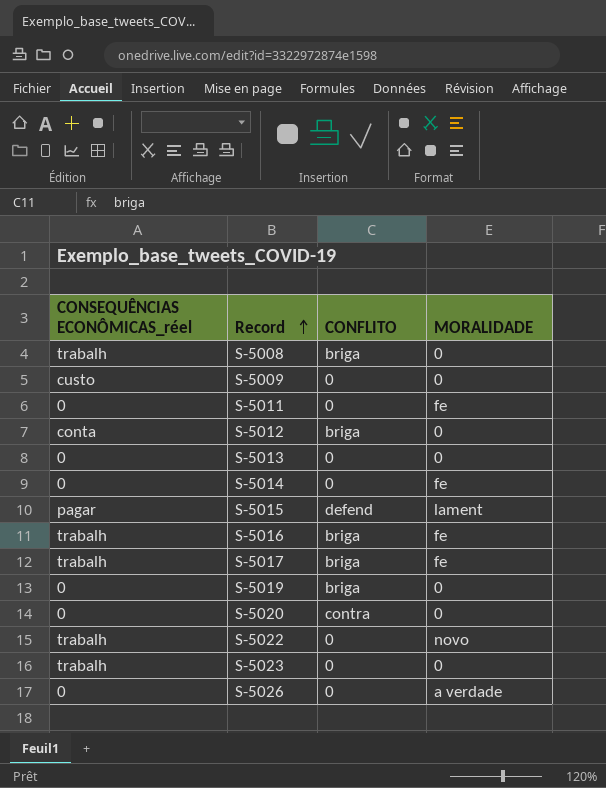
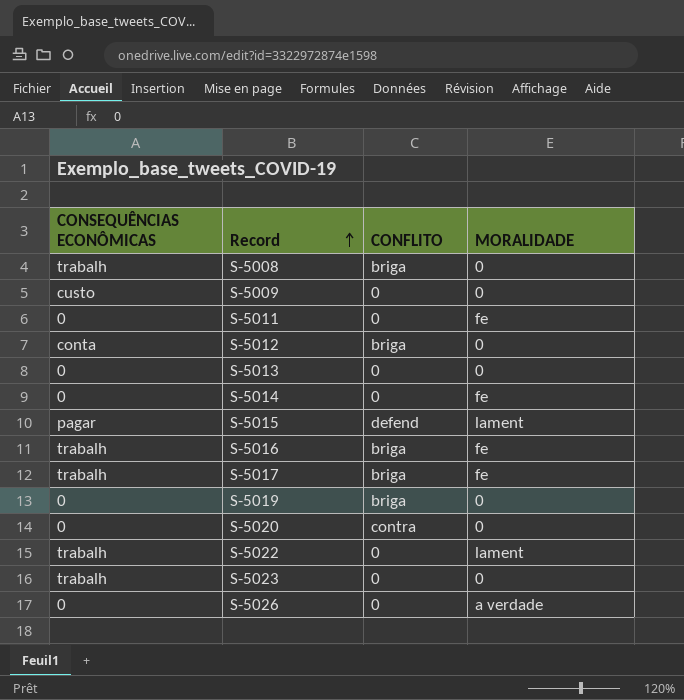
column name: CONSEQUÊNCIAS ECONÔMICAS_réel -> CONSEQUÊNCIAS ECONÔMICAS
S-5022 | MORALIDADE: novo -> lament

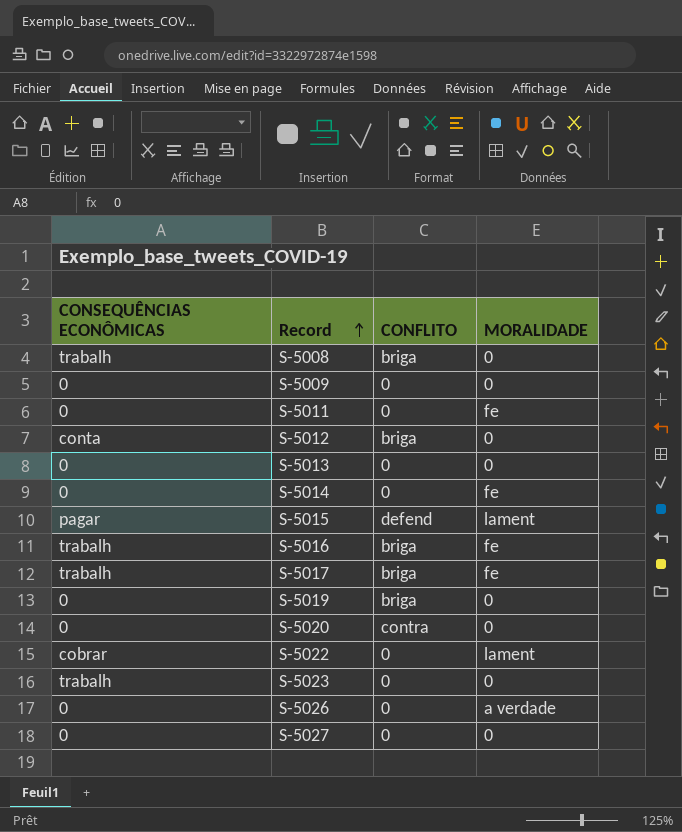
S-5009 | CONSEQUÊNCIAS ECONÔMICAS: custo -> 0
S-5022 | CONSEQUÊNCIAS ECONÔMICAS: trabalh -> cobrar
row S-5027: none -> 0 | 0 | 0

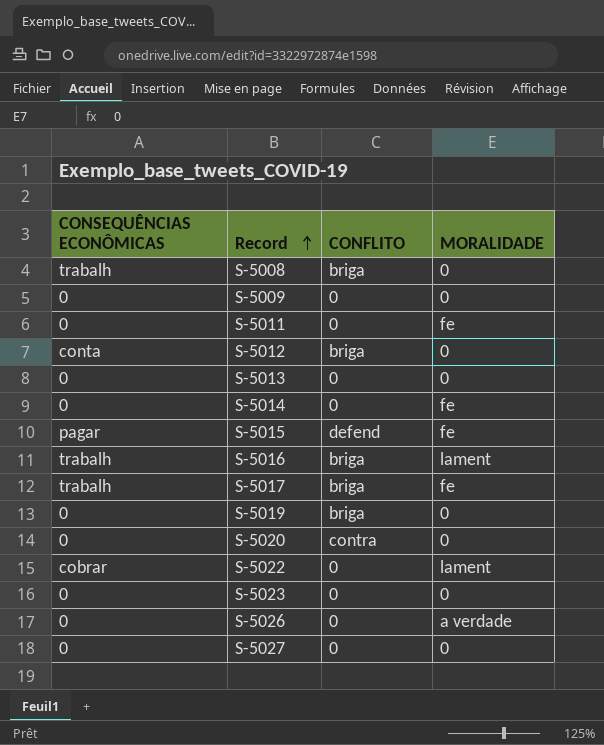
S-5015 | MORALIDADE: lament -> fe
S-5016 | MORALIDADE: fe -> lament
S-5023 | CONSEQUÊNCIAS ECONÔMICAS: trabalh -> 0

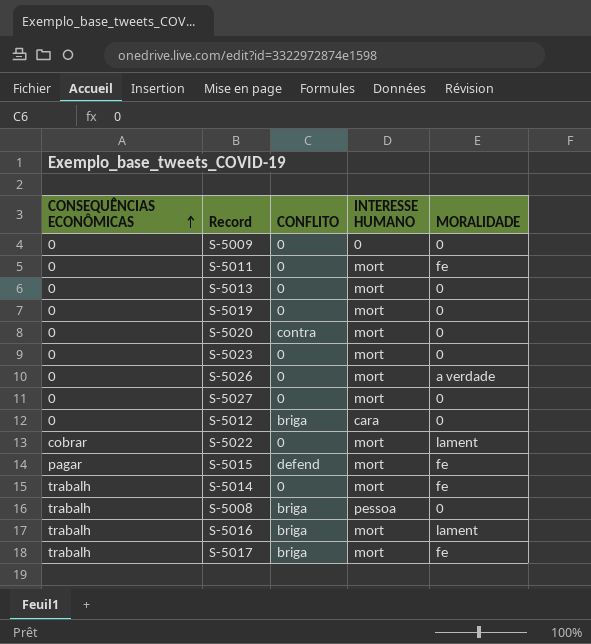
row order: Record ascending -> CONSEQUÊNCIAS ECONÔMICAS ascending
column INTERESSE HUMANO | position: none -> 4
S-5019 | CONFLITO: briga -> 0
S-5012 | CONSEQUÊNCIAS ECONÔMICAS: conta -> 0
S-5014 | CONSEQUÊNCIAS ECONÔMICAS: 0 -> trabalh

